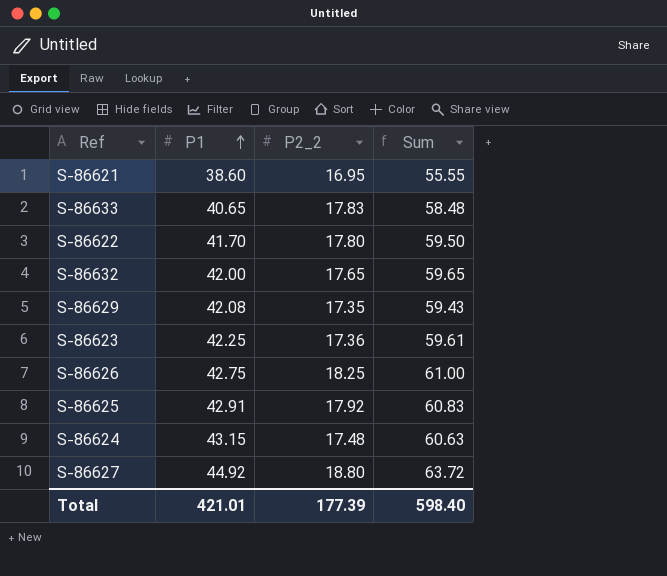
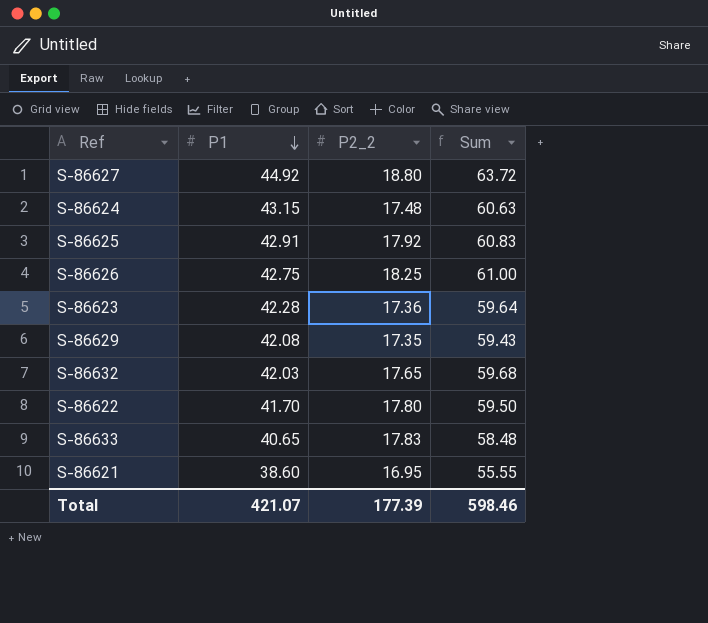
row order: P1 ascending -> P1 descending
S-86623 | P1: 42.25 -> 42.28
S-86623 | Sum: 59.61 -> 59.64
S-86632 | P1: 42.00 -> 42.03
S-86632 | Sum: 59.65 -> 59.68
Total | P1: 421.01 -> 421.07
Total | Sum: 598.40 -> 598.46

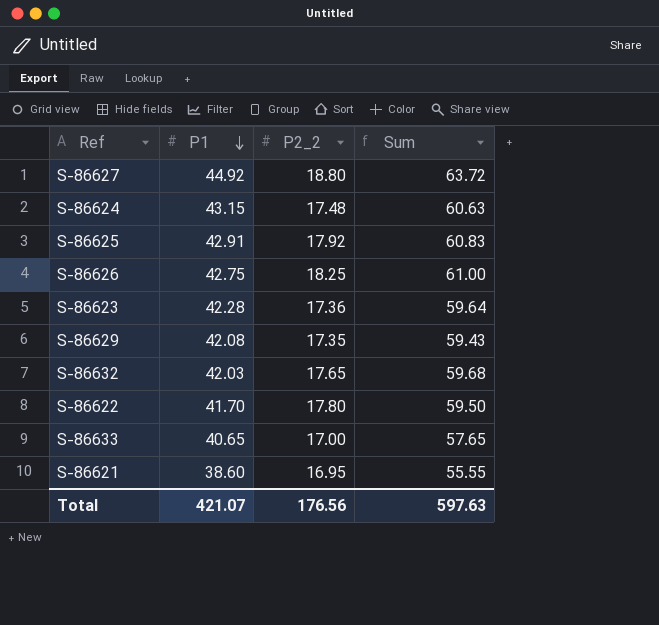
S-86633 | P2_2: 17.83 -> 17.00
S-86633 | Sum: 58.48 -> 57.65
Total | P2_2: 177.39 -> 176.56
Total | Sum: 598.46 -> 597.63

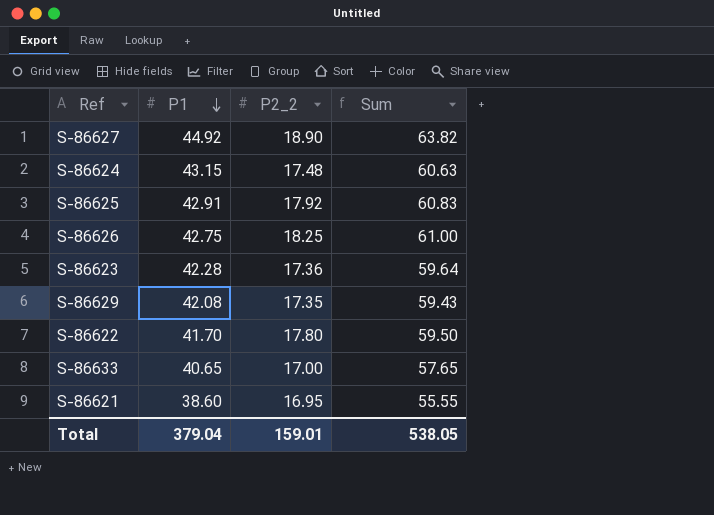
row S-86632: 42.03 | 17.65 | 59.68 -> none
S-86627 | P2_2: 18.80 -> 18.90
S-86627 | Sum: 63.72 -> 63.82
Total | P1: 421.07 -> 379.04
Total | P2_2: 176.56 -> 159.01
Total | Sum: 597.63 -> 538.05

